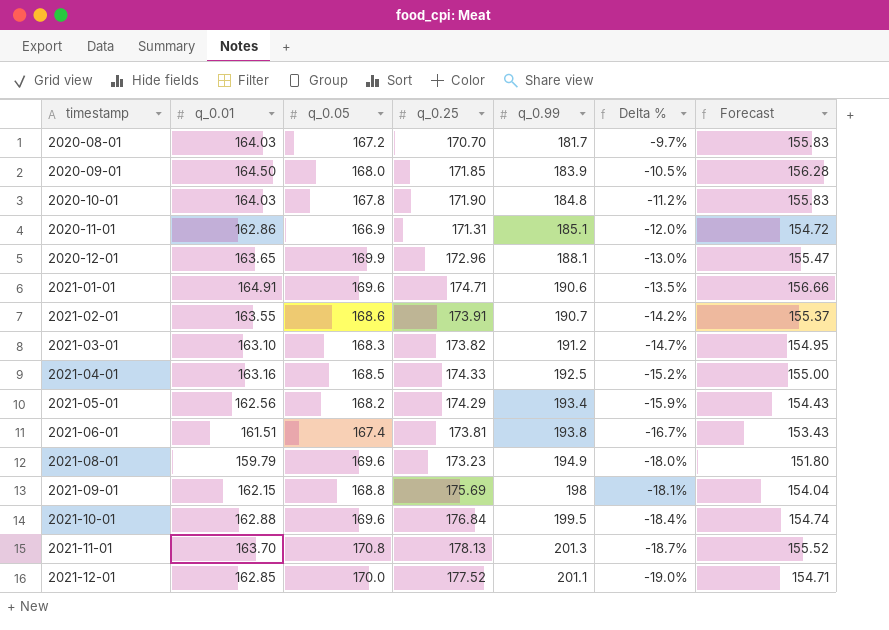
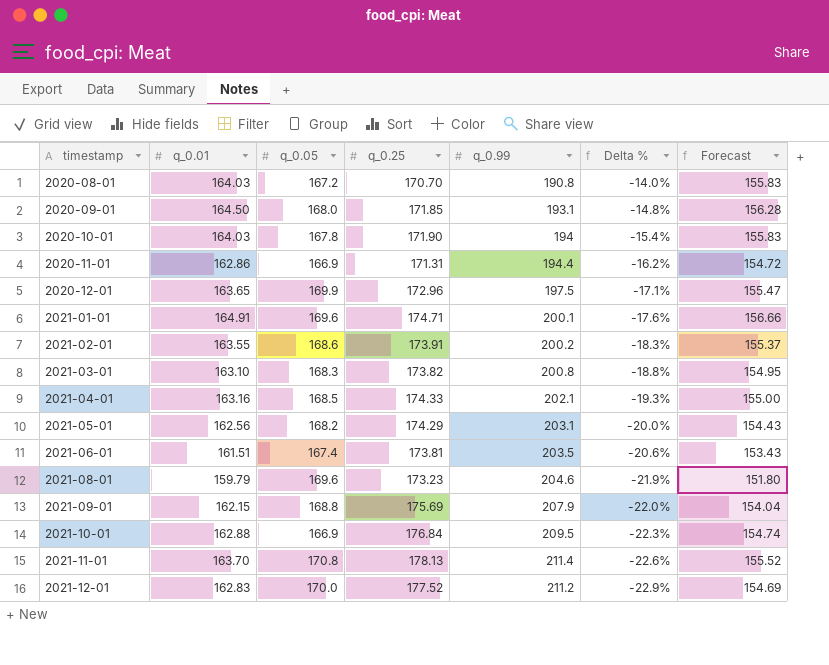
2020-08-01 | q_0.99: 181.7 -> 190.8
2020-08-01 | Delta %: -9.7% -> -14.0%
2020-09-01 | q_0.99: 183.9 -> 193.1
2020-09-01 | Delta %: -10.5% -> -14.8%
2020-10-01 | q_0.99: 184.8 -> 194
2020-10-01 | Delta %: -11.2% -> -15.4%
2020-11-01 | q_0.99: 185.1 -> 194.4
2020-11-01 | Delta %: -12.0% -> -16.2%
2020-12-01 | q_0.99: 188.1 -> 197.5
2020-12-01 | Delta %: -13.0% -> -17.1%
2021-01-01 | q_0.99: 190.6 -> 200.1
2021-01-01 | Delta %: -13.5% -> -17.6%
2021-02-01 | q_0.99: 190.7 -> 200.2
2021-02-01 | Delta %: -14.2% -> -18.3%
2021-03-01 | q_0.99: 191.2 -> 200.8
2021-03-01 | Delta %: -14.7% -> -18.8%
2021-04-01 | q_0.99: 192.5 -> 202.1
2021-04-01 | Delta %: -15.2% -> -19.3%
2021-05-01 | q_0.99: 193.4 -> 203.1
2021-05-01 | Delta %: -15.9% -> -20.0%
2021-06-01 | q_0.99: 193.8 -> 203.5
2021-06-01 | Delta %: -16.7% -> -20.6%
2021-08-01 | q_0.99: 194.9 -> 204.6
2021-08-01 | Delta %: -18.0% -> -21.9%
2021-09-01 | q_0.99: 198 -> 207.9
2021-09-01 | Delta %: -18.1% -> -22.0%
2021-10-01 | q_0.05: 169.6 -> 166.9
2021-10-01 | q_0.99: 199.5 -> 209.5
2021-10-01 | Delta %: -18.4% -> -22.3%
2021-11-01 | q_0.99: 201.3 -> 211.4
2021-11-01 | Delta %: -18.7% -> -22.6%
2021-12-01 | q_0.01: 162.85 -> 162.83
2021-12-01 | q_0.99: 201.1 -> 211.2
2021-12-01 | Delta %: -19.0% -> -22.9%
2021-12-01 | Forecast: 154.71 -> 154.69

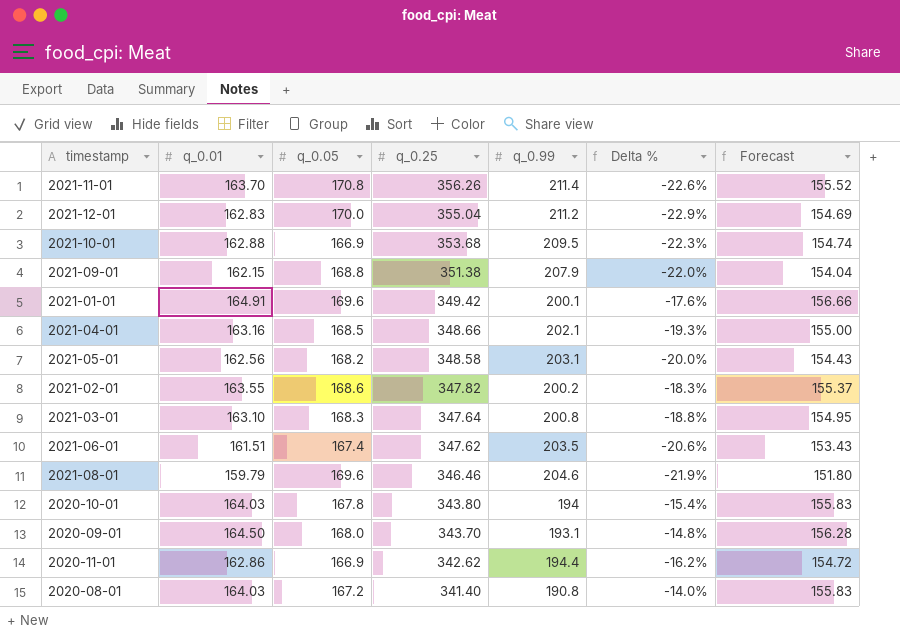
row order: timestamp ascending -> q_0.25 descending
row 2020-12-01: 163.65 | 169.9 | 172.96 | 197.5 | -17.1% | 155.47 -> none
2021-11-01 | q_0.25: 178.13 -> 356.26
2021-12-01 | q_0.25: 177.52 -> 355.04
2021-10-01 | q_0.25: 176.84 -> 353.68
2021-09-01 | q_0.25: 175.69 -> 351.38
2021-01-01 | q_0.25: 174.71 -> 349.42
2021-04-01 | q_0.25: 174.33 -> 348.66
2021-05-01 | q_0.25: 174.29 -> 348.58
2021-02-01 | q_0.25: 173.91 -> 347.82
2021-03-01 | q_0.25: 173.82 -> 347.64
2021-06-01 | q_0.25: 173.81 -> 347.62
2021-08-01 | q_0.25: 173.23 -> 346.46
2020-10-01 | q_0.25: 171.90 -> 343.80
2020-09-01 | q_0.25: 171.85 -> 343.70
2020-11-01 | q_0.25: 171.31 -> 342.62
2020-08-01 | q_0.25: 170.70 -> 341.40

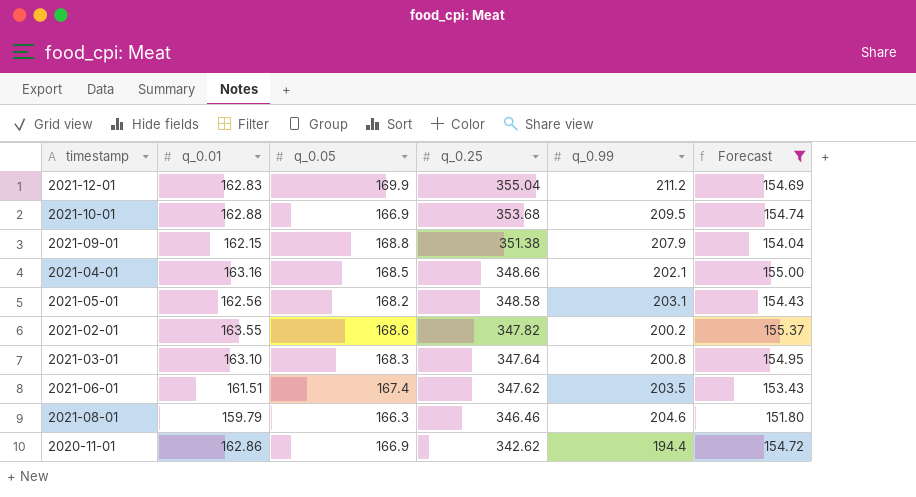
filter: none -> Forecast <= 155.37
column Delta % | formula: ([q_0.01] - [q_0.99]) / [q_0.99] -> none
2021-12-01 | q_0.05: 170.0 -> 169.9
2021-08-01 | q_0.05: 169.6 -> 166.3

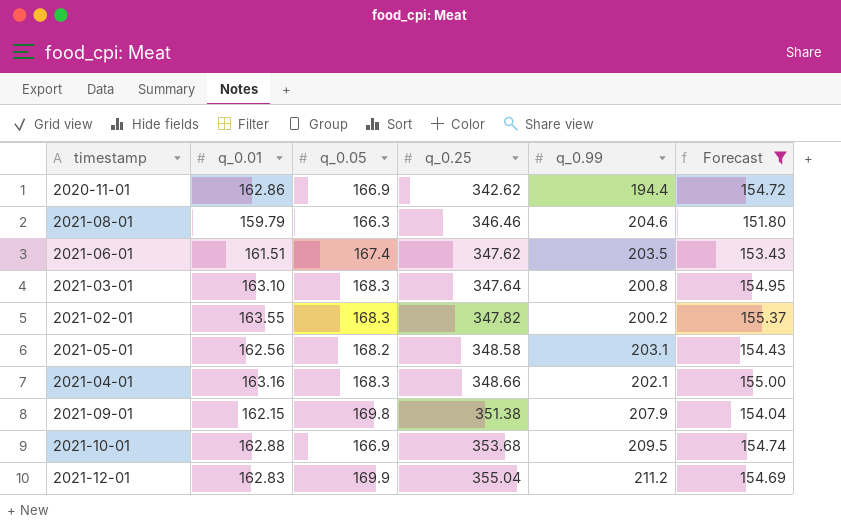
row order: q_0.25 descending -> q_0.25 ascending
2021-02-01 | q_0.05: 168.6 -> 168.3
2021-04-01 | q_0.05: 168.5 -> 168.3
2021-09-01 | q_0.05: 168.8 -> 169.8

